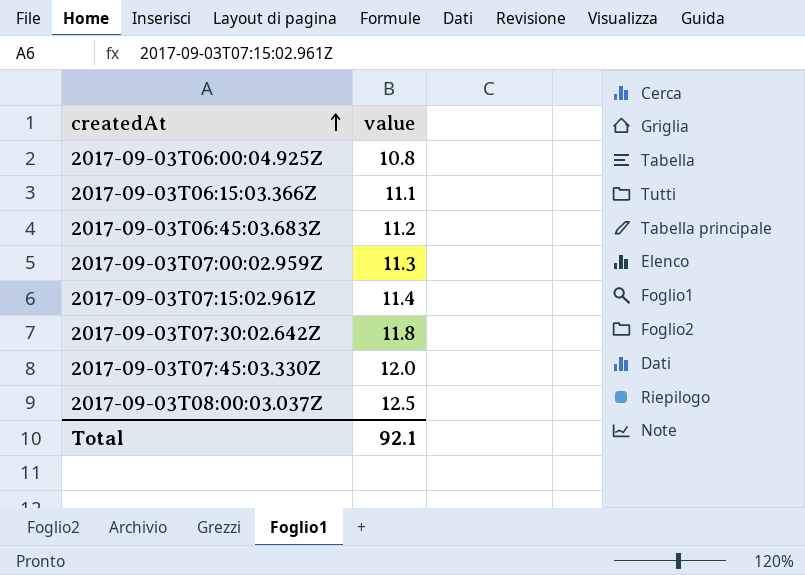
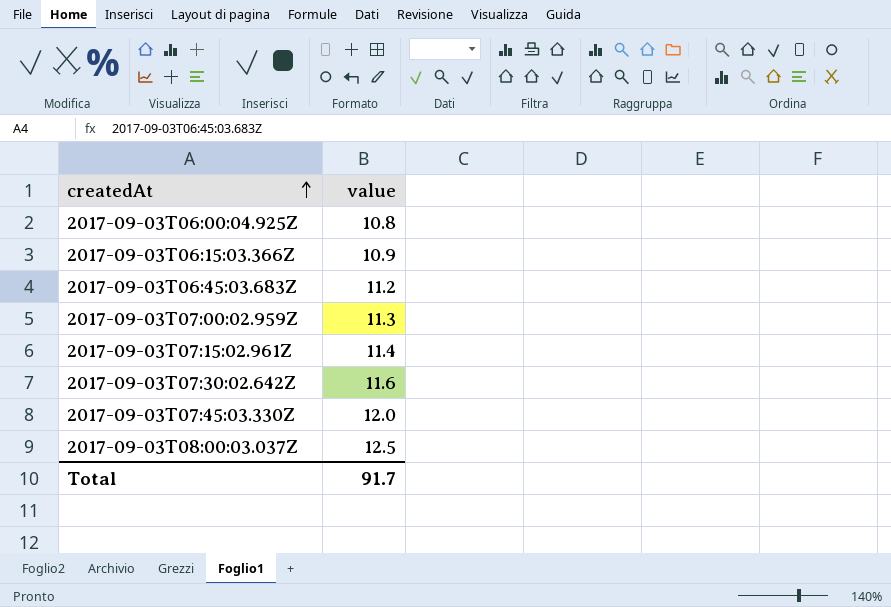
2017-09-03T06:15:03.366Z | value: 11.1 -> 10.9
2017-09-03T07:30:02.642Z | value: 11.8 -> 11.6
Total | value: 92.1 -> 91.7

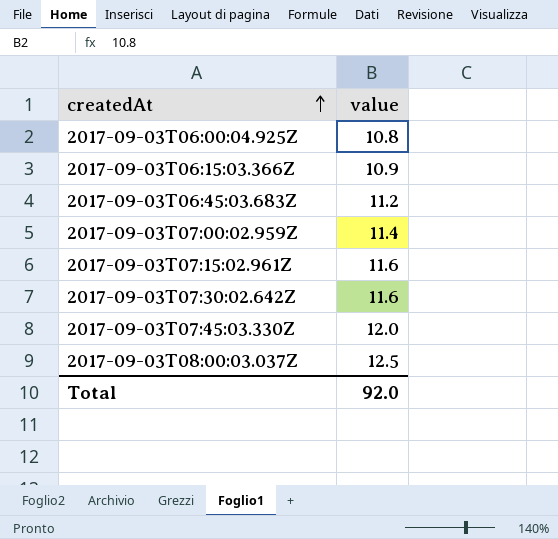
2017-09-03T07:00:02.959Z | value: 11.3 -> 11.4
2017-09-03T07:15:02.961Z | value: 11.4 -> 11.6
Total | value: 91.7 -> 92.0

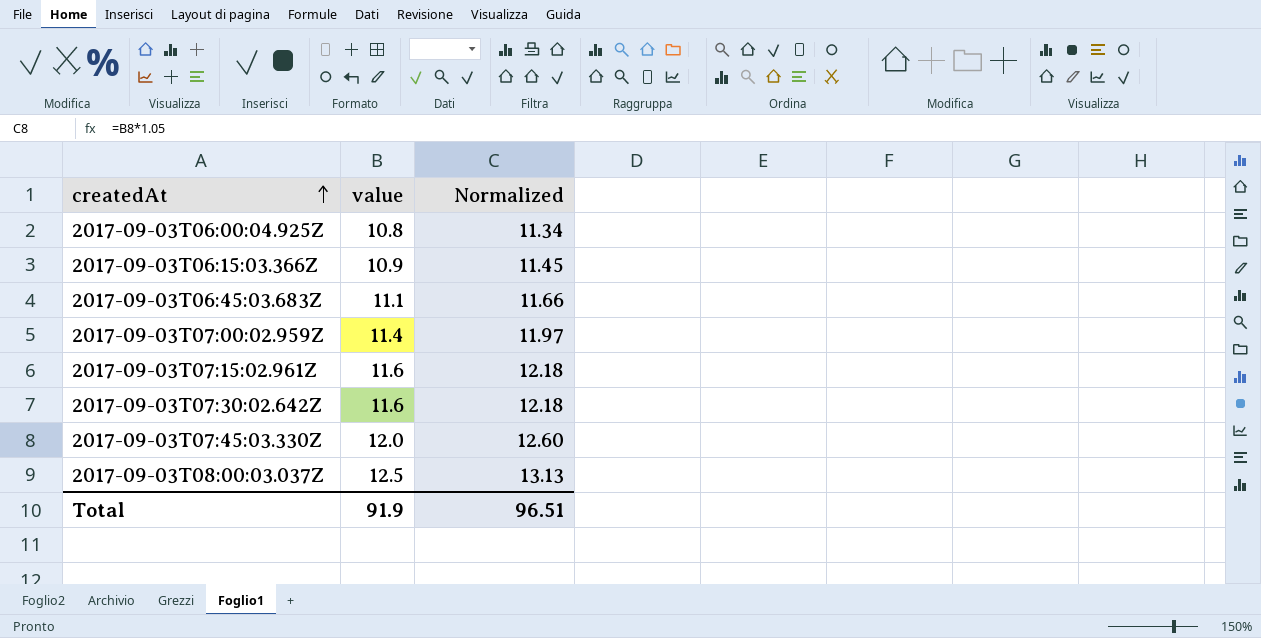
column Normalized | formula: none -> [value] * 1.05
2017-09-03T06:45:03.683Z | value: 11.2 -> 11.1
Total | value: 92.0 -> 91.9

